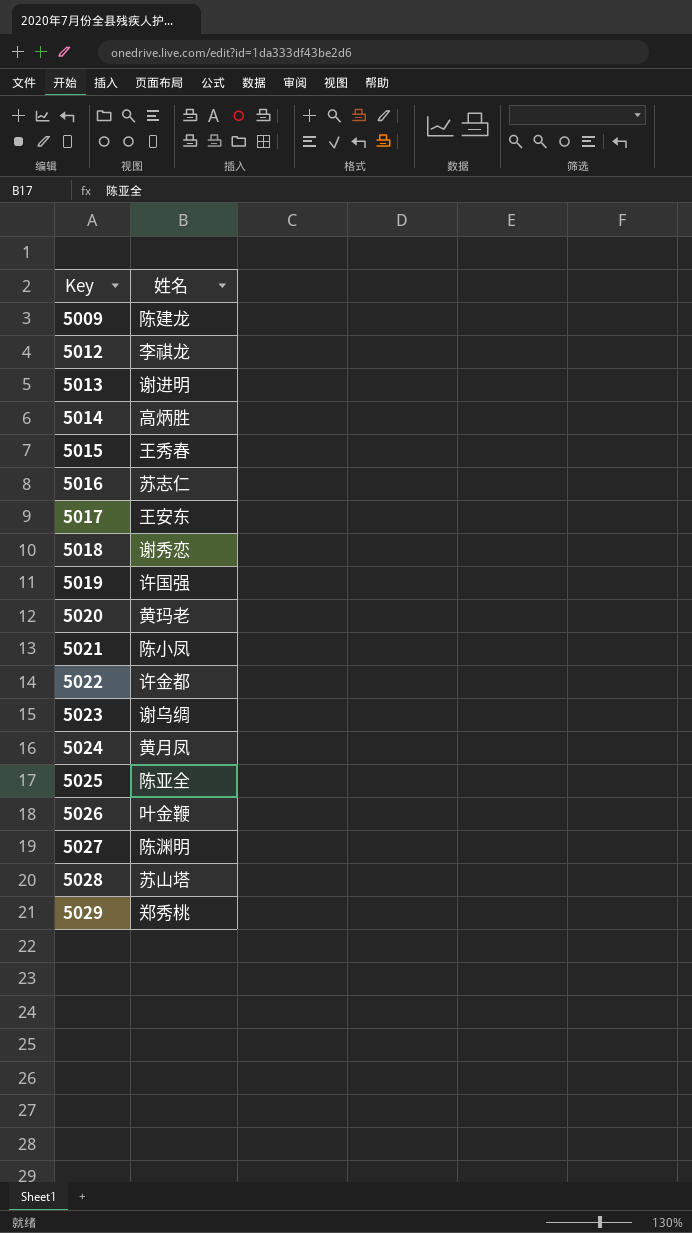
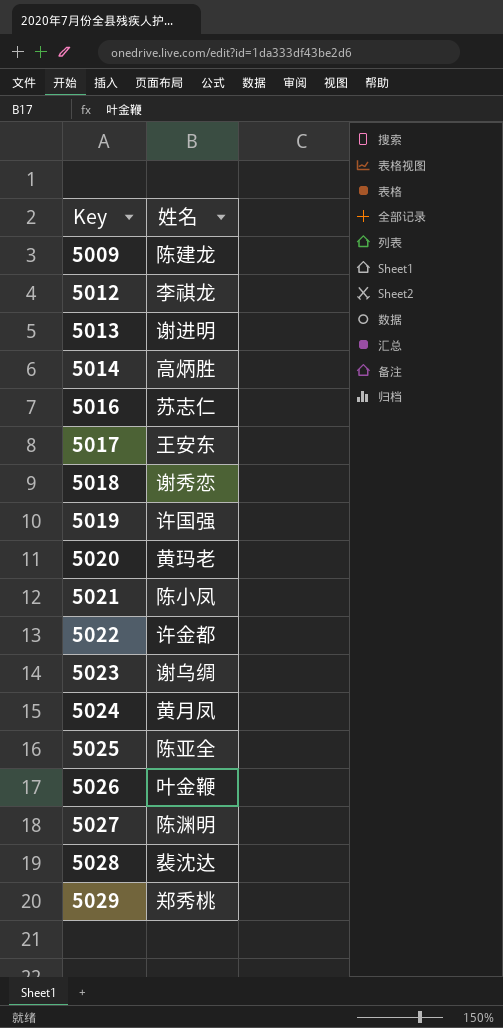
row 5015: 王秀春 -> none
5028 | 姓名: 苏山塔 -> 裴沈达

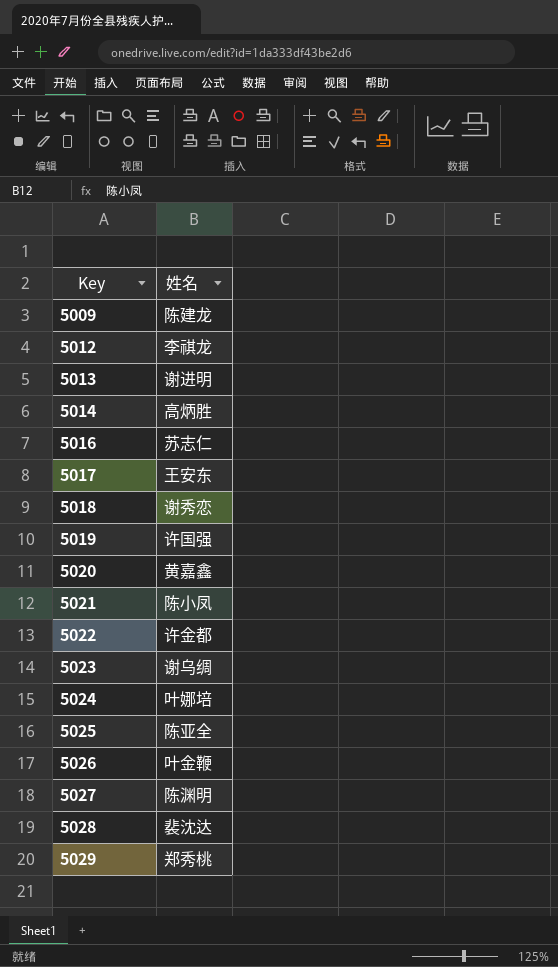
5020 | 姓名: 黄玛老 -> 黄嘉鑫
5024 | 姓名: 黄月凤 -> 叶娜培

